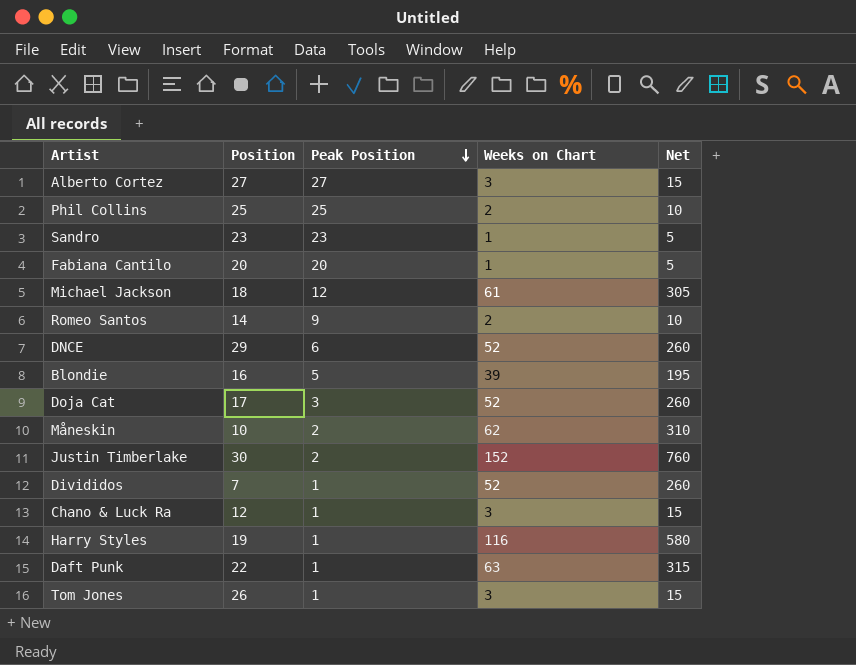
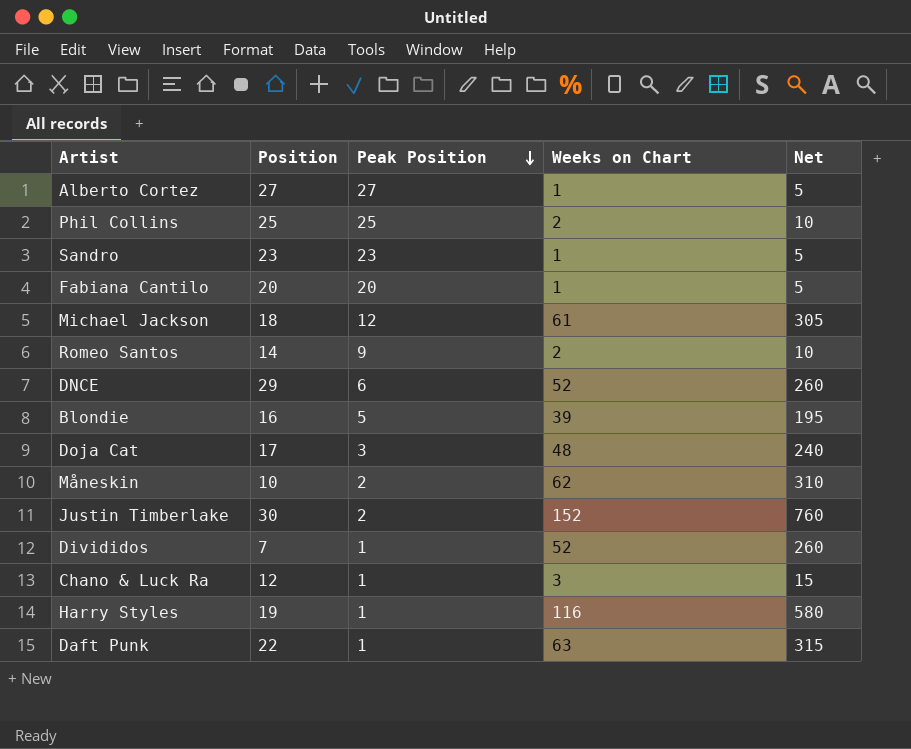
row Tom Jones: 26 | 1 | 3 | 15 -> none
Alberto Cortez | Weeks on Chart: 3 -> 1
Alberto Cortez | Net: 15 -> 5
Doja Cat | Weeks on Chart: 52 -> 48
Doja Cat | Net: 260 -> 240

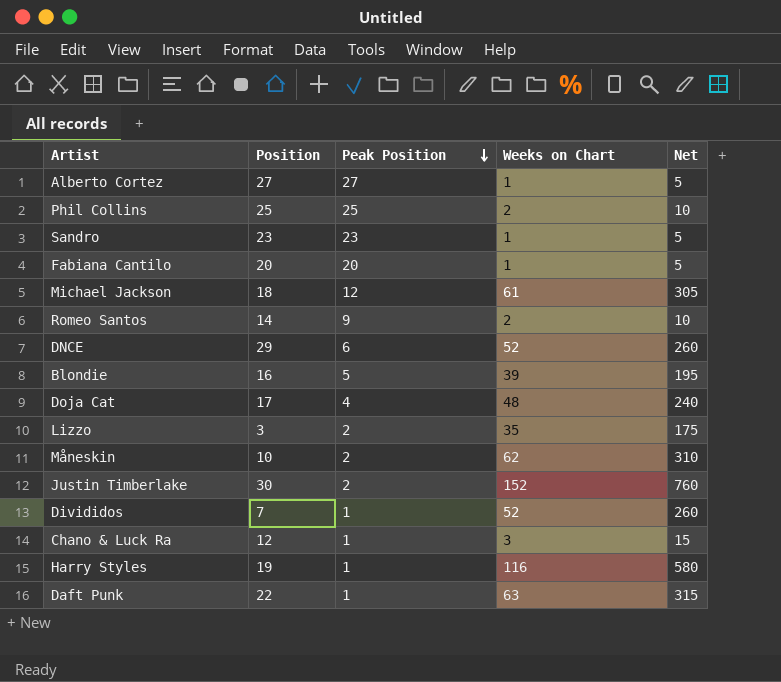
Doja Cat | Peak Position: 3 -> 4
row Lizzo: none -> 3 | 2 | 35 | 175

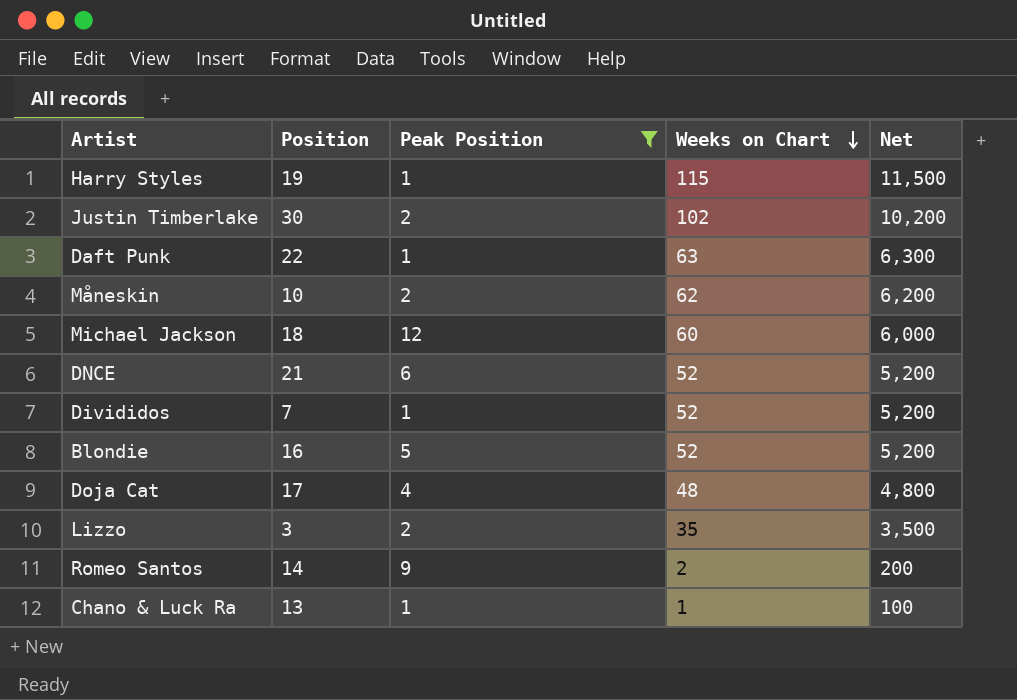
filter: none -> Peak Position <= 12
row order: Peak Position descending -> Weeks on Chart descending
column Net | formula: [Weeks on Chart] * 5 -> [Weeks on Chart] * 100
Harry Styles | Weeks on Chart: 116 -> 115
Justin Timberlake | Weeks on Chart: 152 -> 102
Michael Jackson | Weeks on Chart: 61 -> 60
DNCE | Position: 29 -> 21
Blondie | Weeks on Chart: 39 -> 52
Chano & Luck Ra | Position: 12 -> 13
Chano & Luck Ra | Weeks on Chart: 3 -> 1

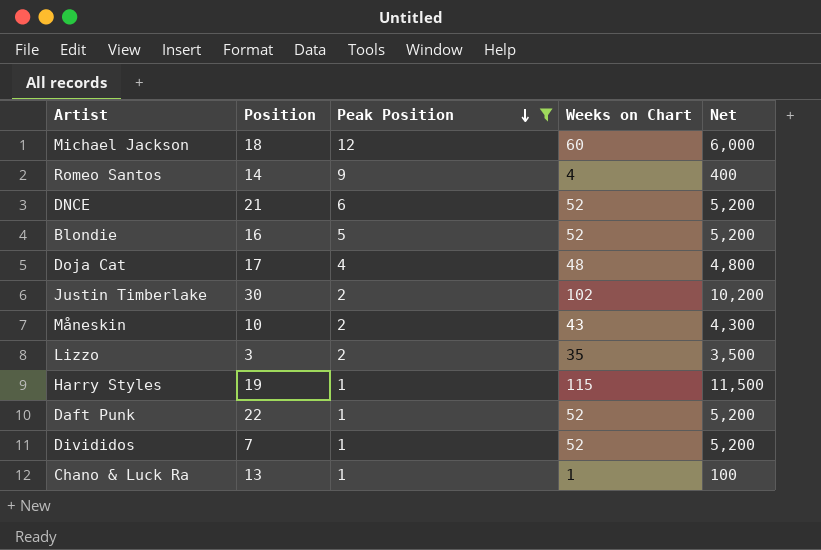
row order: Weeks on Chart descending -> Peak Position descending
Romeo Santos | Weeks on Chart: 2 -> 4
Romeo Santos | Net: 200 -> 400
Måneskin | Weeks on Chart: 62 -> 43
Måneskin | Net: 6,200 -> 4,300
Daft Punk | Weeks on Chart: 63 -> 52
Daft Punk | Net: 6,300 -> 5,200

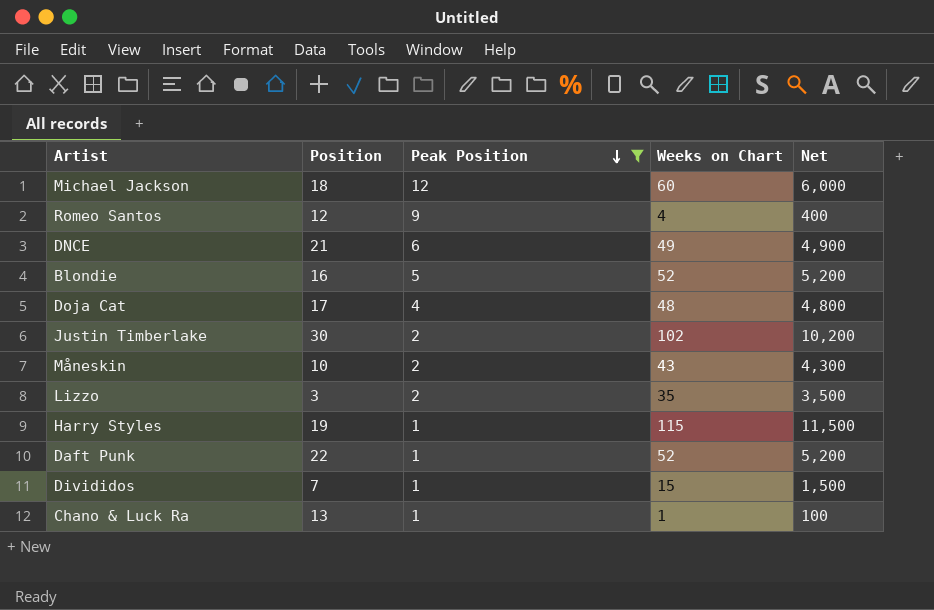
Romeo Santos | Position: 14 -> 12
DNCE | Weeks on Chart: 52 -> 49
DNCE | Net: 5,200 -> 4,900
Divididos | Weeks on Chart: 52 -> 15
Divididos | Net: 5,200 -> 1,500

